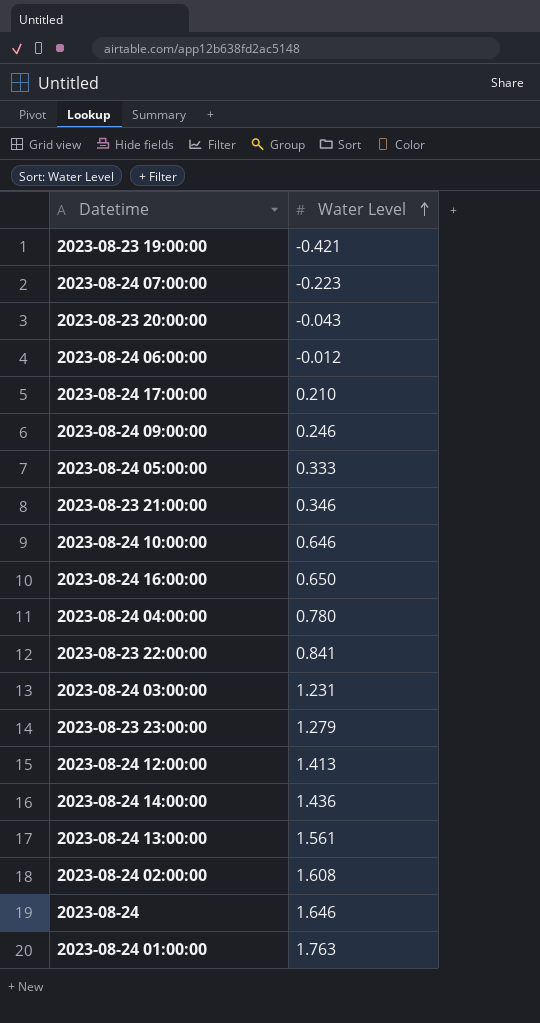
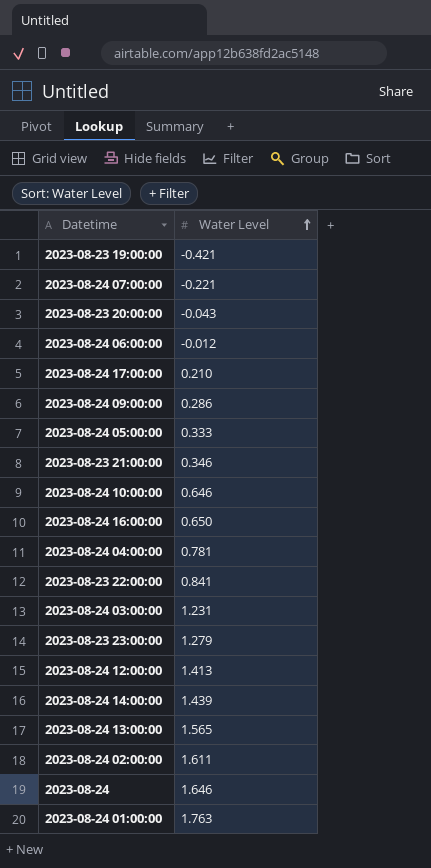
2023-08-24 07:00:00 | Water Level: -0.223 -> -0.221
2023-08-24 09:00:00 | Water Level: 0.246 -> 0.286
2023-08-24 04:00:00 | Water Level: 0.780 -> 0.781
2023-08-24 14:00:00 | Water Level: 1.436 -> 1.439
2023-08-24 13:00:00 | Water Level: 1.561 -> 1.565
2023-08-24 02:00:00 | Water Level: 1.608 -> 1.611

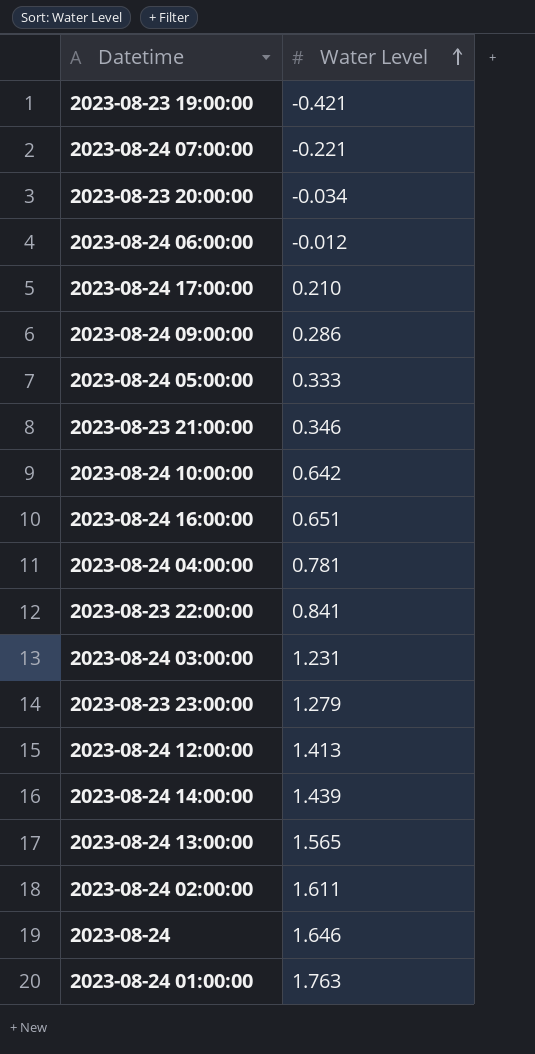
2023-08-23 20:00:00 | Water Level: -0.043 -> -0.034
2023-08-24 10:00:00 | Water Level: 0.646 -> 0.642
2023-08-24 16:00:00 | Water Level: 0.650 -> 0.651

